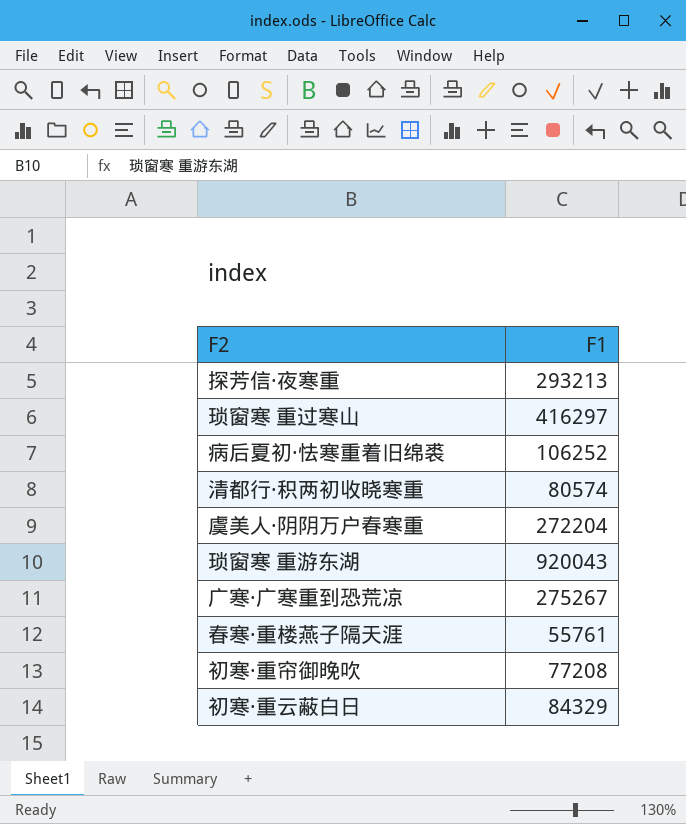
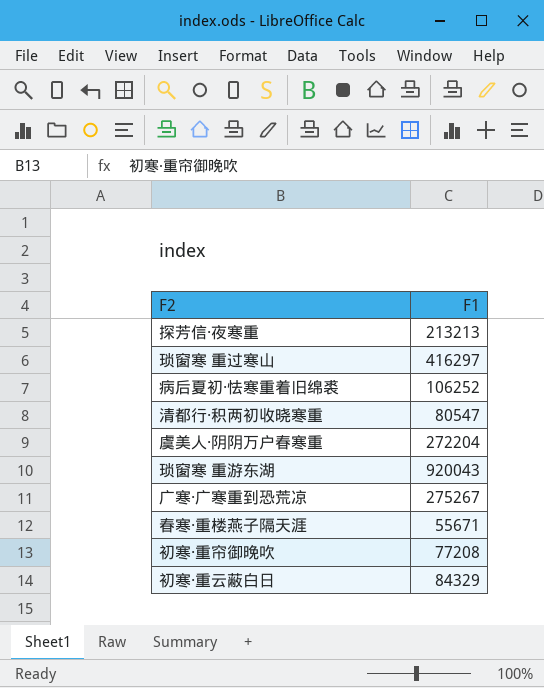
探芳信·夜寒重 | F1: 293213 -> 213213
清都行·积两初收晓寒重 | F1: 80574 -> 80547
春寒·重楼燕子隔天涯 | F1: 55761 -> 55671

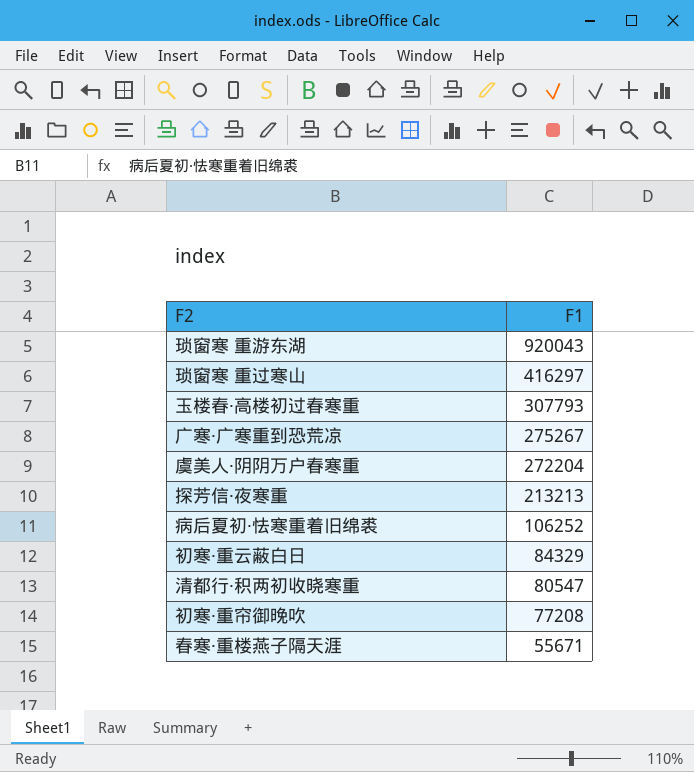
row order: none -> F1 descending
row 玉楼春·高楼初过春寒重: none -> 307793

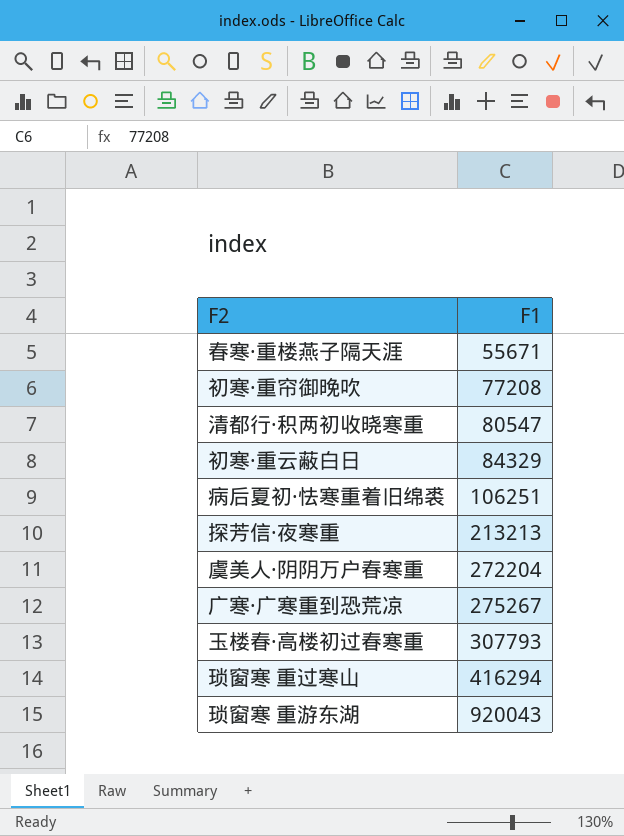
row order: F1 descending -> F1 ascending
病后夏初·怯寒重着旧绵裘 | F1: 106252 -> 106251
琐窗寒 重过寒山 | F1: 416297 -> 416294

